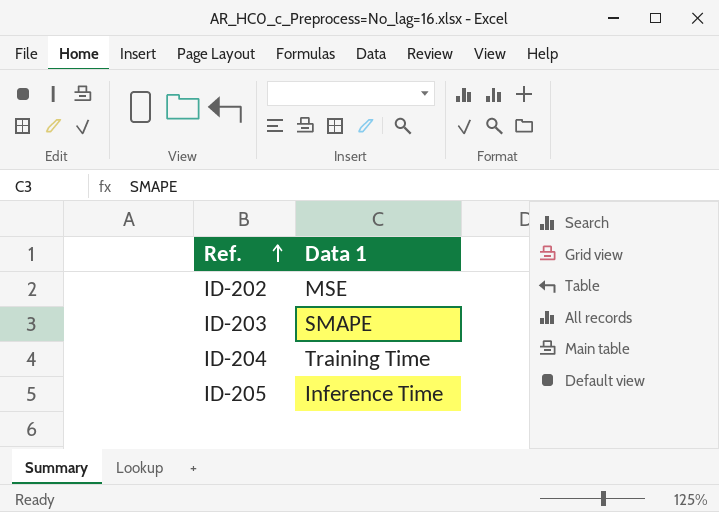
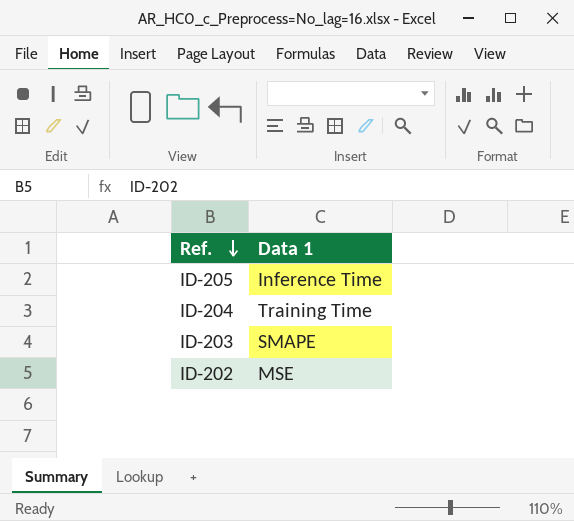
row order: Ref. ascending -> Ref. descending

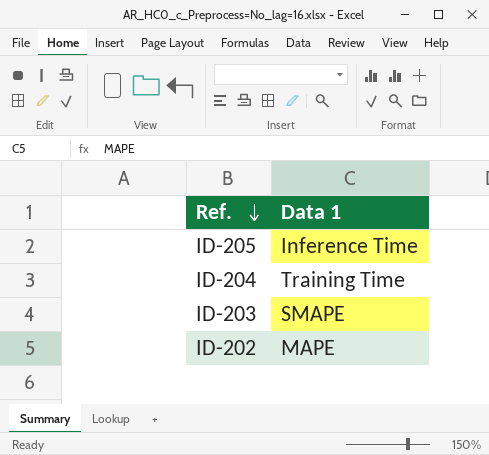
ID-202 | Data 1: MSE -> MAPE

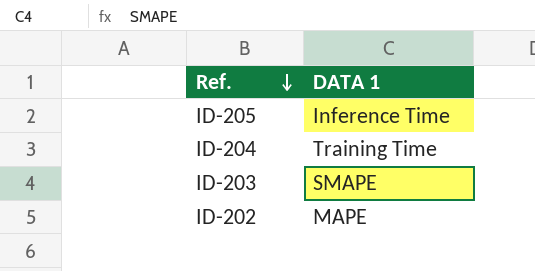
column name: Data 1 -> DATA 1

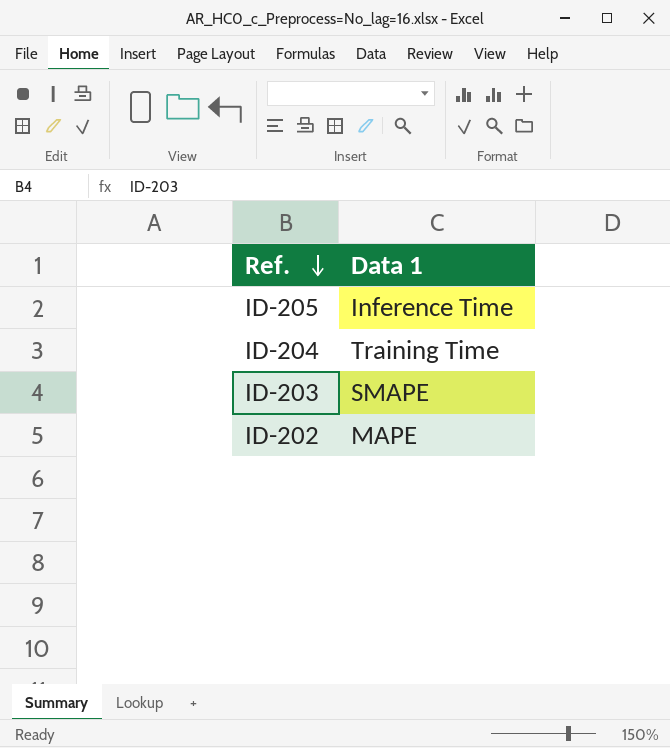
column name: DATA 1 -> Data 1

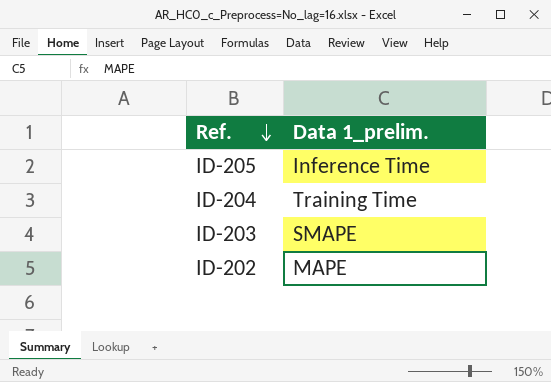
column name: Data 1 -> Data 1_prelim.

